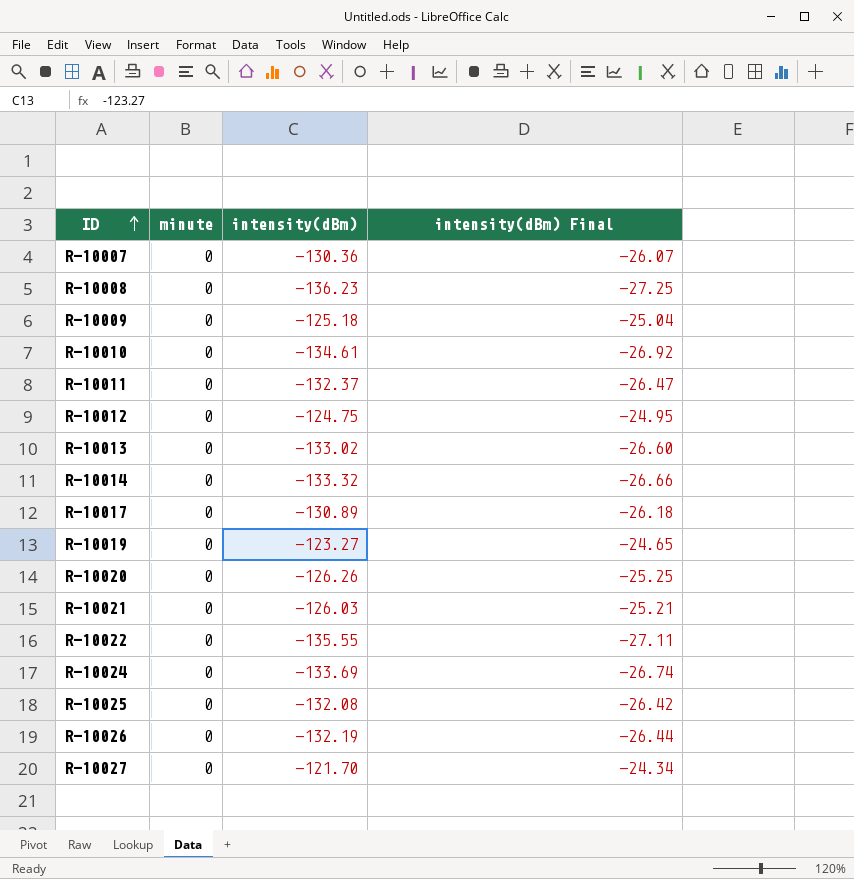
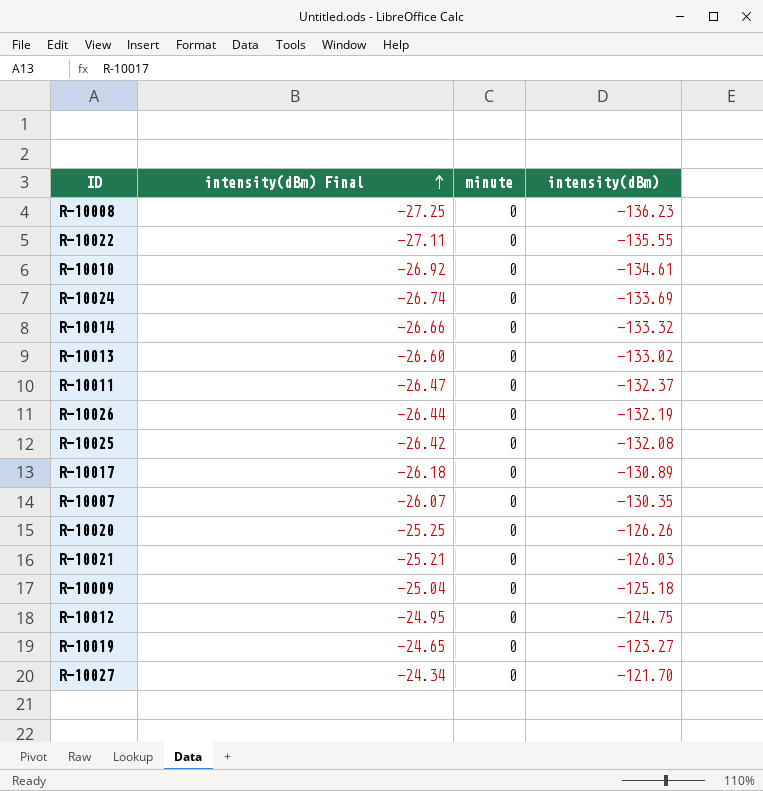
row order: ID ascending -> intensity(dBm) Final ascending
column intensity(dBm) Final | position: 4 -> 2
R-10007 | intensity(dBm): -130.36 -> -130.35

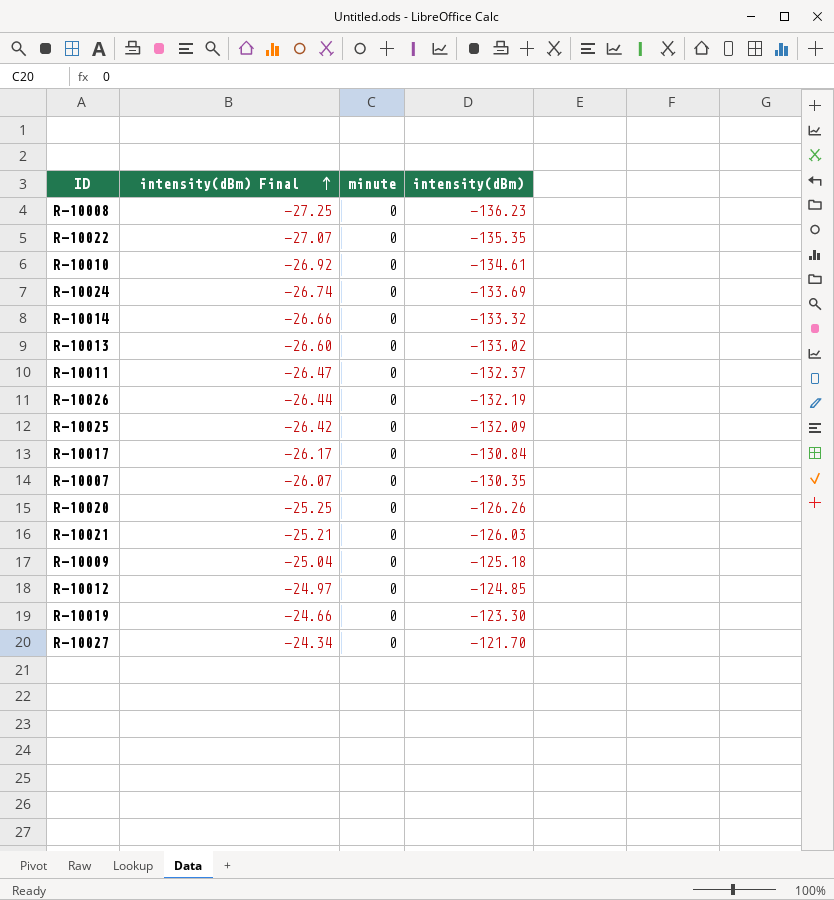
R-10022 | intensity(dBm) Final: -27.11 -> -27.07
R-10022 | intensity(dBm): -135.55 -> -135.35
R-10025 | intensity(dBm): -132.08 -> -132.09
R-10017 | intensity(dBm) Final: -26.18 -> -26.17
R-10017 | intensity(dBm): -130.89 -> -130.84
R-10012 | intensity(dBm) Final: -24.95 -> -24.97
R-10012 | intensity(dBm): -124.75 -> -124.85
R-10019 | intensity(dBm) Final: -24.65 -> -24.66
R-10019 | intensity(dBm): -123.27 -> -123.30

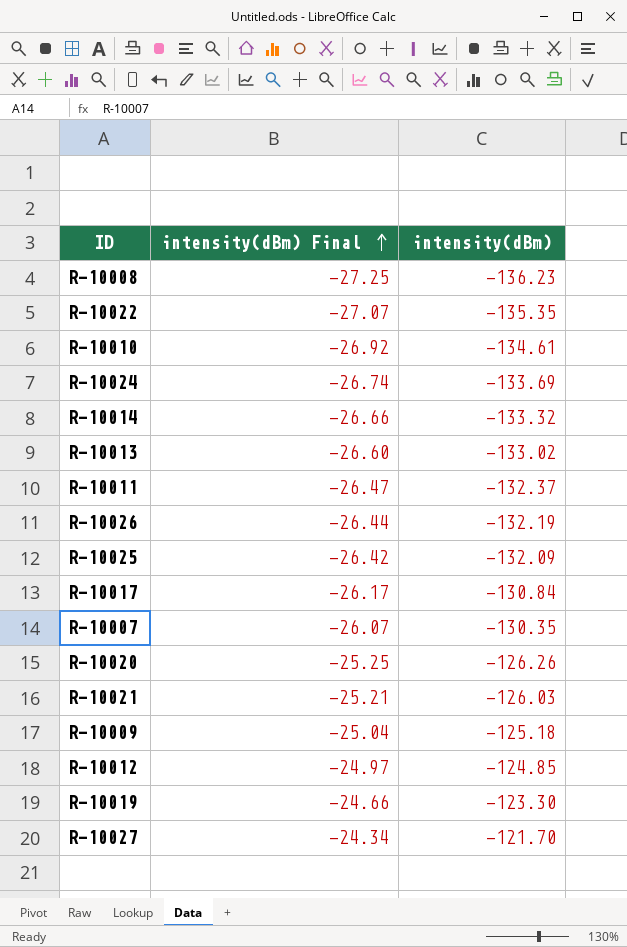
column minute | position: 3 -> none

